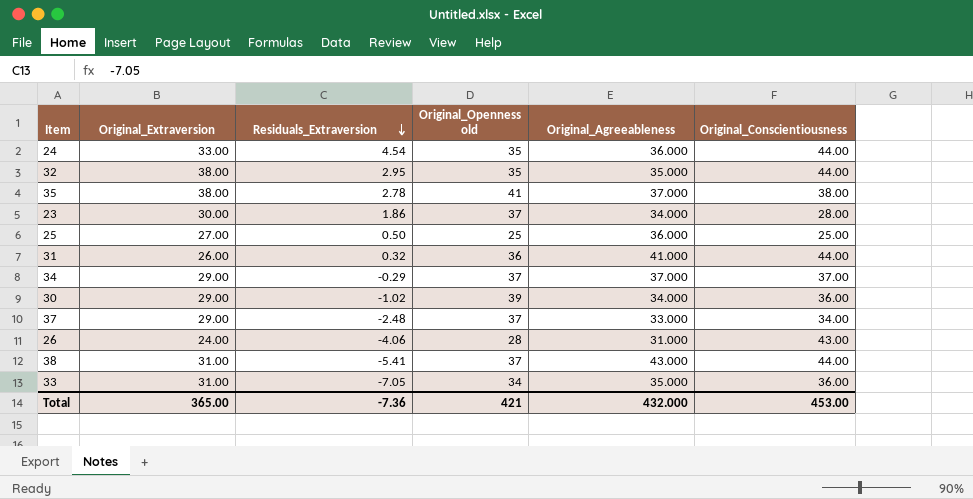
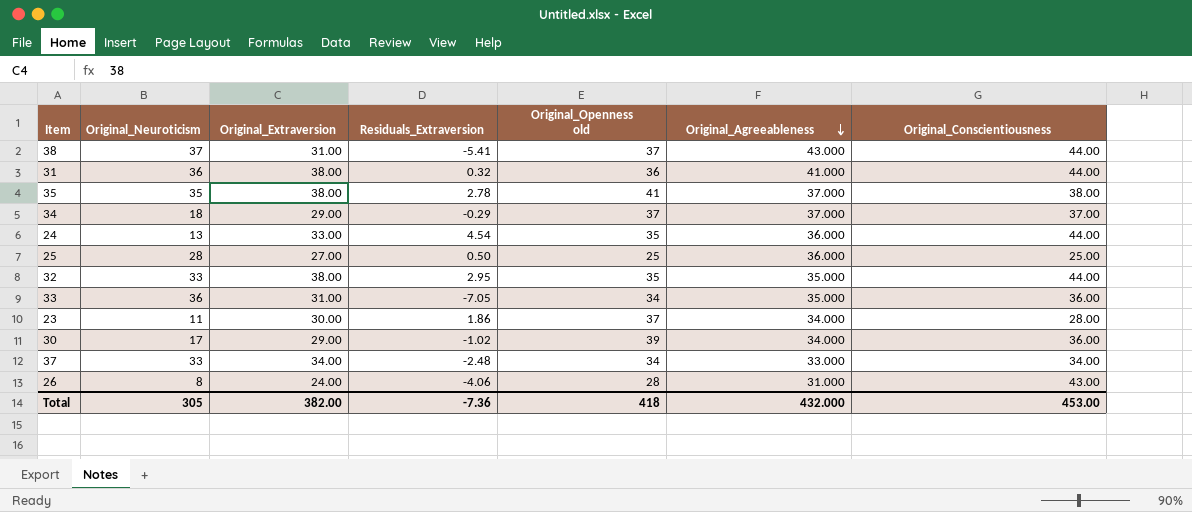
row order: Residuals_Extraversion descending -> Original_Agreeableness descending
column Original_Neuroticism | position: none -> 2
31 | Original_Extraversion: 26.00 -> 38.00
37 | Original_Extraversion: 29.00 -> 34.00
37 | Original_Openness old: 37 -> 34
Total | Original_Extraversion: 365.00 -> 382.00
Total | Original_Openness old: 421 -> 418

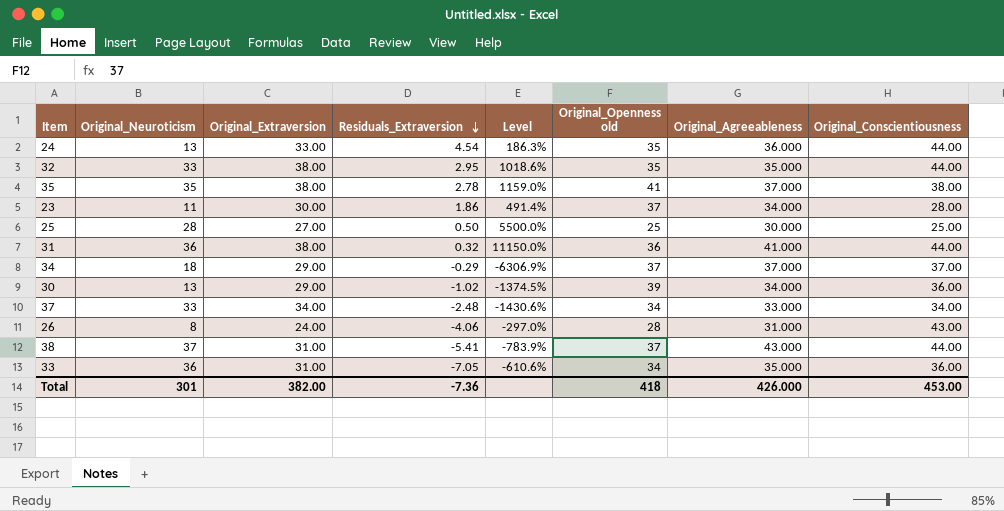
row order: Original_Agreeableness descending -> Residuals_Extraversion descending
column Level | formula: none -> ([Original_Neuroticism] - [Residuals_Extraversion]) / [Residuals_Extraversion]
25 | Original_Agreeableness: 36.000 -> 30.000
30 | Original_Neuroticism: 17 -> 13
Total | Original_Neuroticism: 305 -> 301
Total | Original_Agreeableness: 432.000 -> 426.000

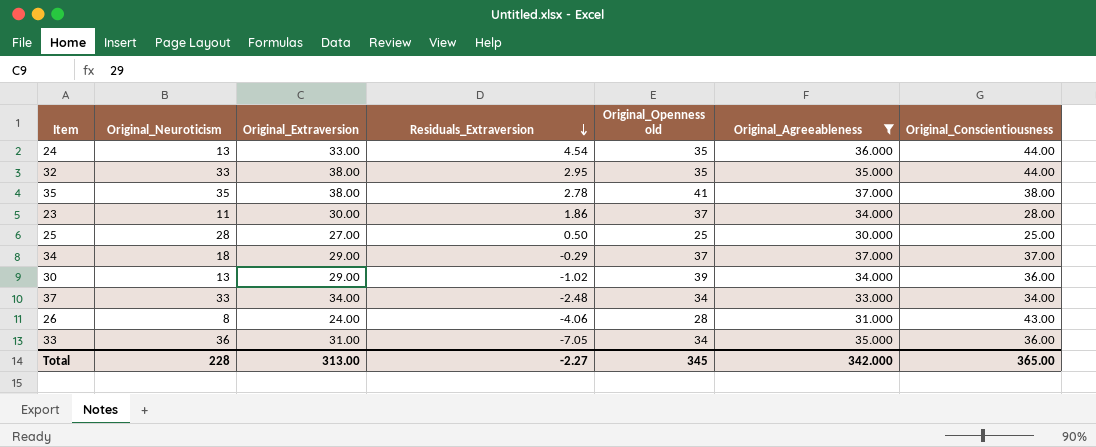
filter: none -> Original_Agreeableness <= 37.000
column Level | formula: ([Original_Neuroticism] - [Residuals_Extraversion]) / [Residuals_Extraversion] -> none
Total | Original_Neuroticism: 301 -> 228
Total | Original_Extraversion: 382.00 -> 313.00
Total | Residuals_Extraversion: -7.36 -> -2.27
Total | Original_Openness old: 418 -> 345
Total | Original_Agreeableness: 426.000 -> 342.000
Total | Original_Conscientiousness: 453.00 -> 365.00

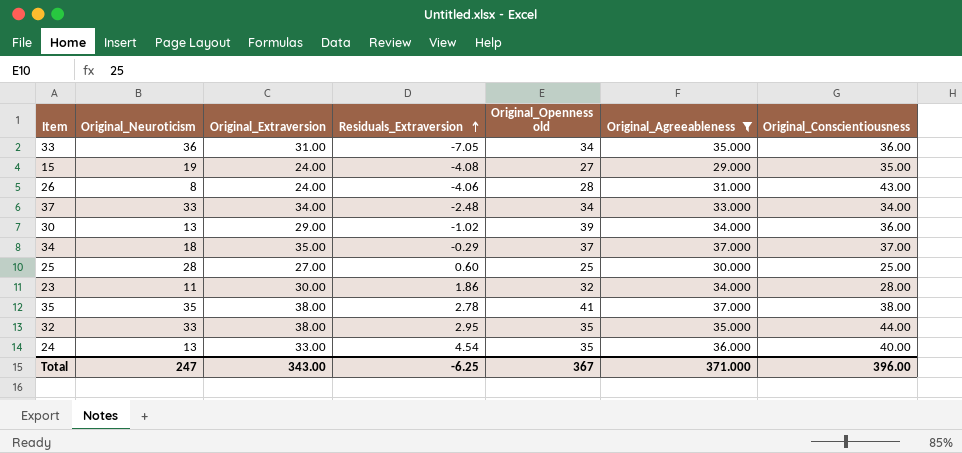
row order: Residuals_Extraversion descending -> Residuals_Extraversion ascending
row 15: none -> 19 | 24.00 | -4.08 | 27 | 29.000 | 35.00
34 | Original_Extraversion: 29.00 -> 35.00
25 | Residuals_Extraversion: 0.50 -> 0.60
23 | Original_Openness old: 37 -> 32
24 | Original_Conscientiousness: 44.00 -> 40.00
Total | Original_Neuroticism: 228 -> 247
Total | Original_Extraversion: 313.00 -> 343.00
Total | Residuals_Extraversion: -2.27 -> -6.25
Total | Original_Openness old: 345 -> 367
Total | Original_Agreeableness: 342.000 -> 371.000
Total | Original_Conscientiousness: 365.00 -> 396.00

